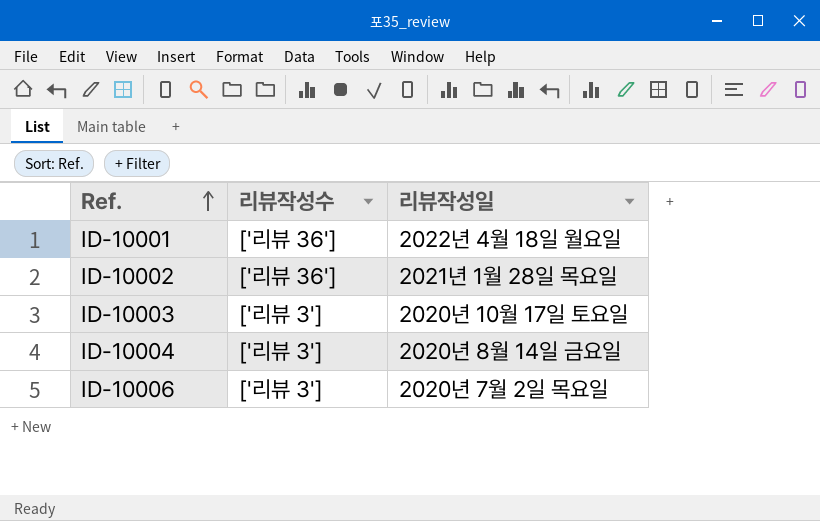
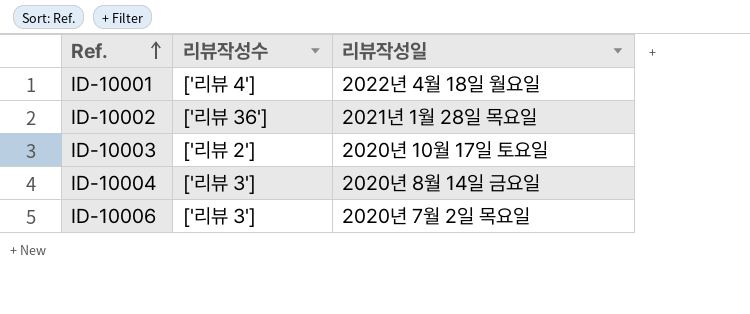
ID-10001 | 리뷰작성수: ['리뷰 36'] -> ['리뷰 4']
ID-10003 | 리뷰작성수: ['리뷰 3'] -> ['리뷰 2']

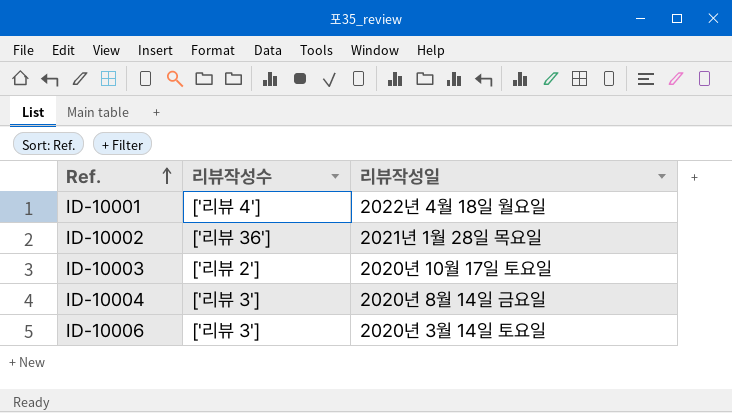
ID-10006 | 리뷰작성일: 2020년 7월 2일 목요일 -> 2020년 3월 14일 토요일

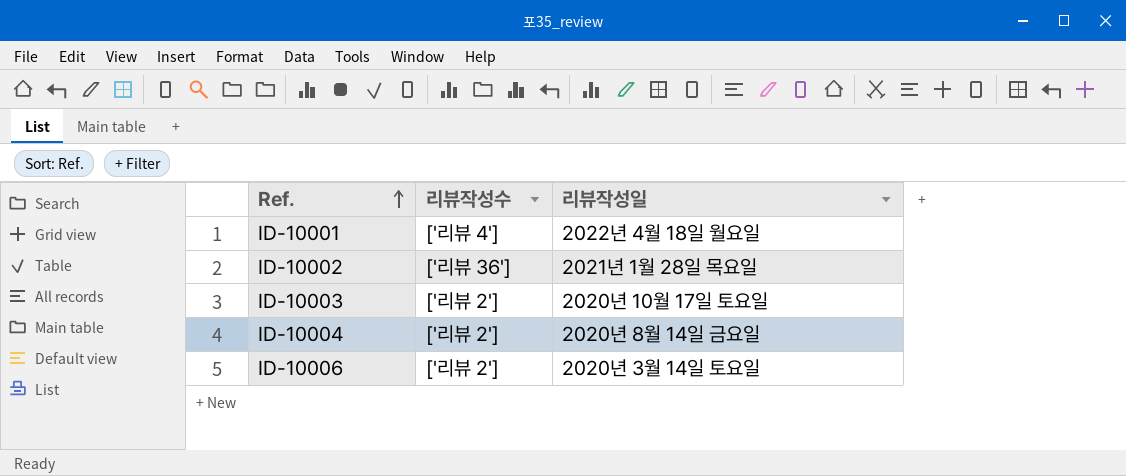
ID-10004 | 리뷰작성수: ['리뷰 3'] -> ['리뷰 2']
ID-10006 | 리뷰작성수: ['리뷰 3'] -> ['리뷰 2']

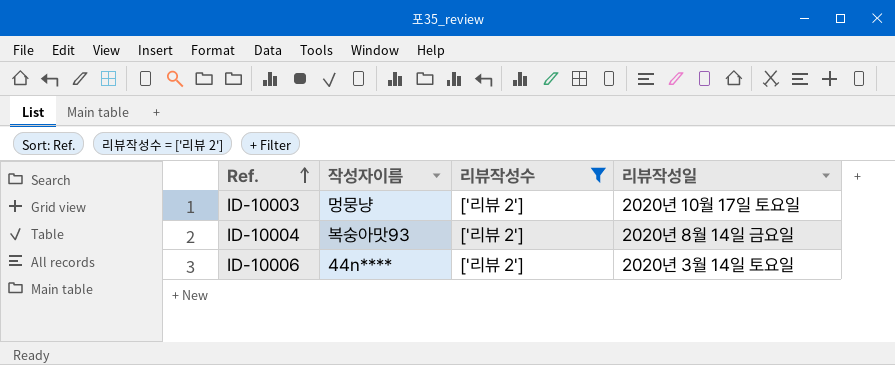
filter: none -> 리뷰작성수 = ['리뷰 2']
column 작성자이름 | position: none -> 2

